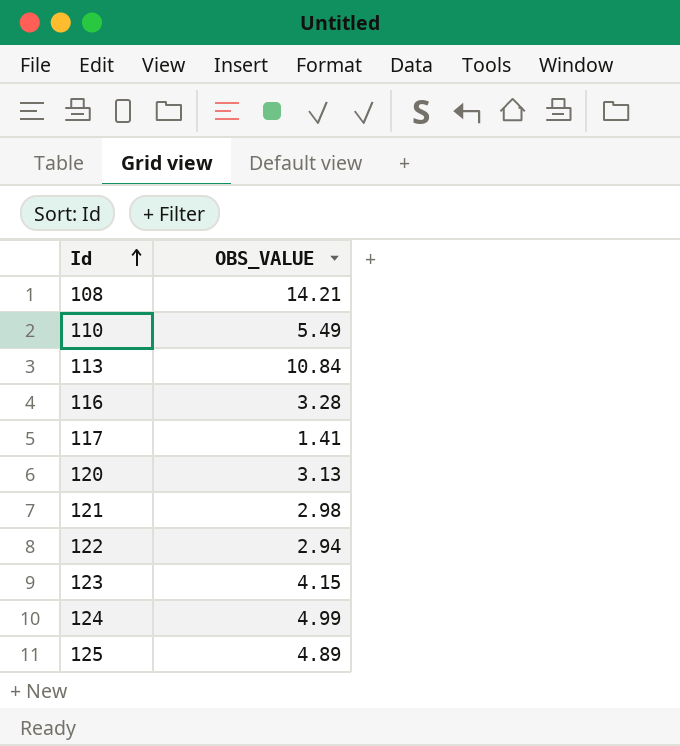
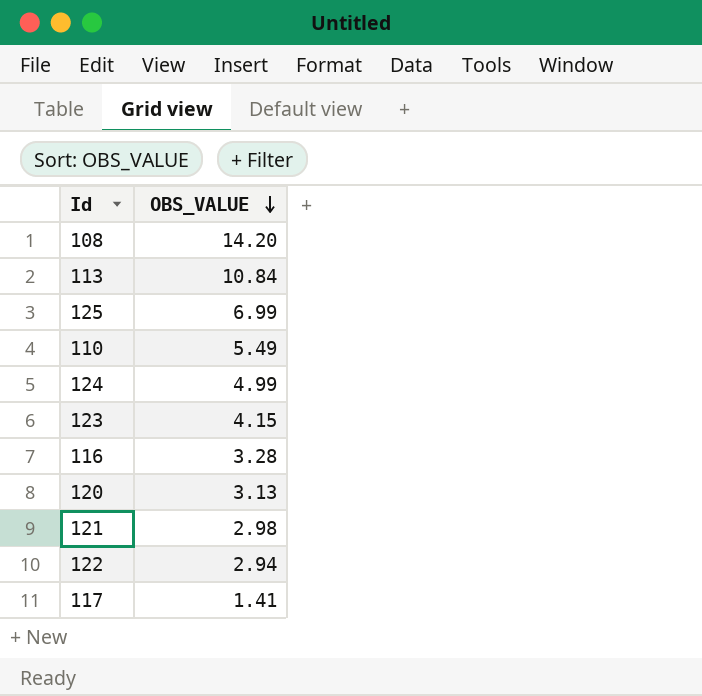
row order: Id ascending -> OBS_VALUE descending
108 | OBS_VALUE: 14.21 -> 14.20
125 | OBS_VALUE: 4.89 -> 6.99

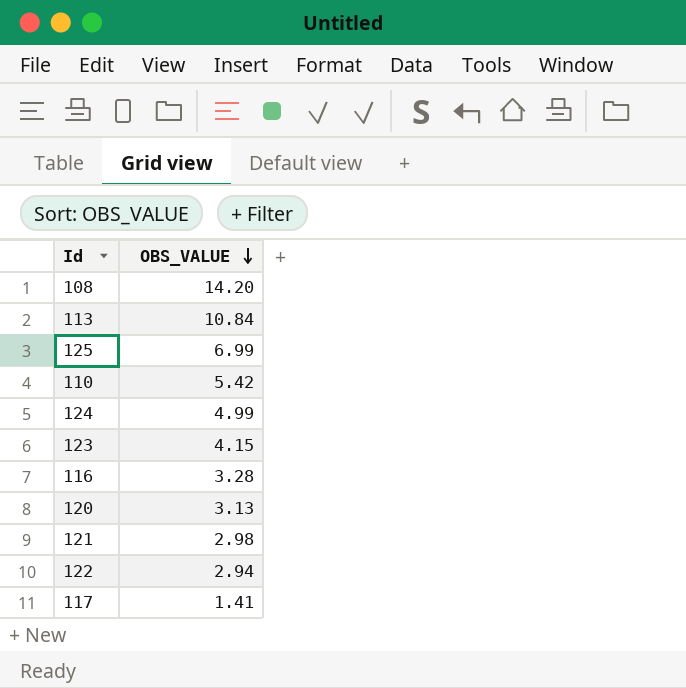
110 | OBS_VALUE: 5.49 -> 5.42

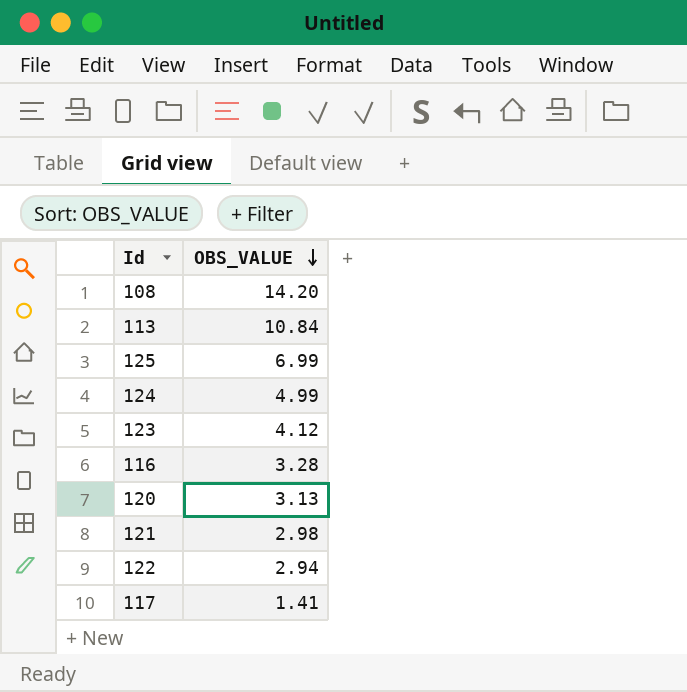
row 110: 5.42 -> none
123 | OBS_VALUE: 4.15 -> 4.12

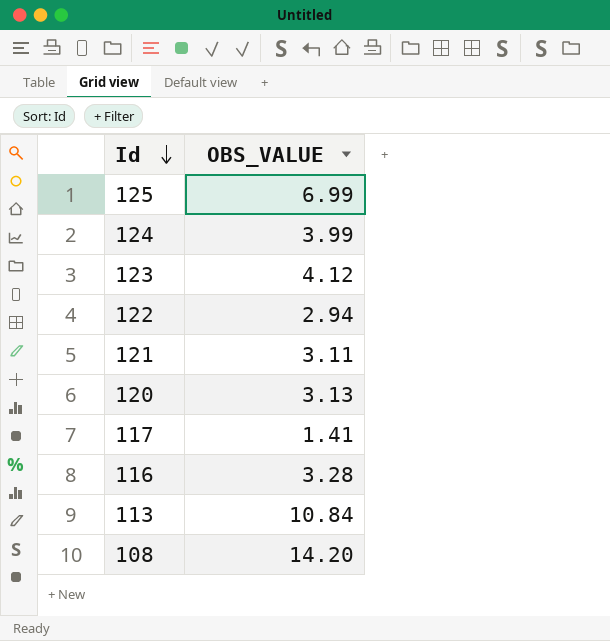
row order: OBS_VALUE descending -> Id descending
124 | OBS_VALUE: 4.99 -> 3.99
121 | OBS_VALUE: 2.98 -> 3.11

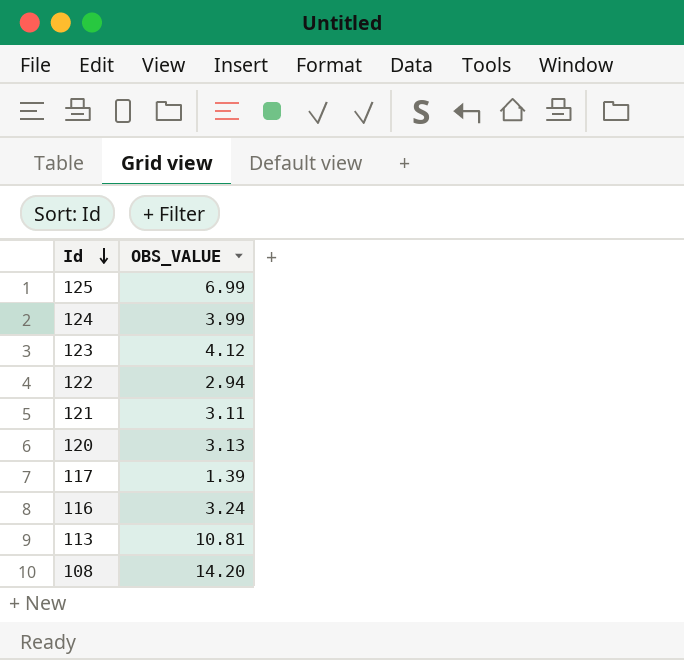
117 | OBS_VALUE: 1.41 -> 1.39
116 | OBS_VALUE: 3.28 -> 3.24
113 | OBS_VALUE: 10.84 -> 10.81

